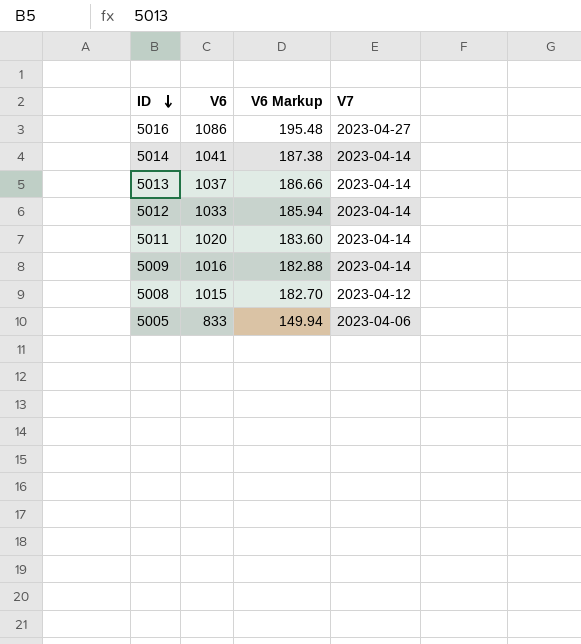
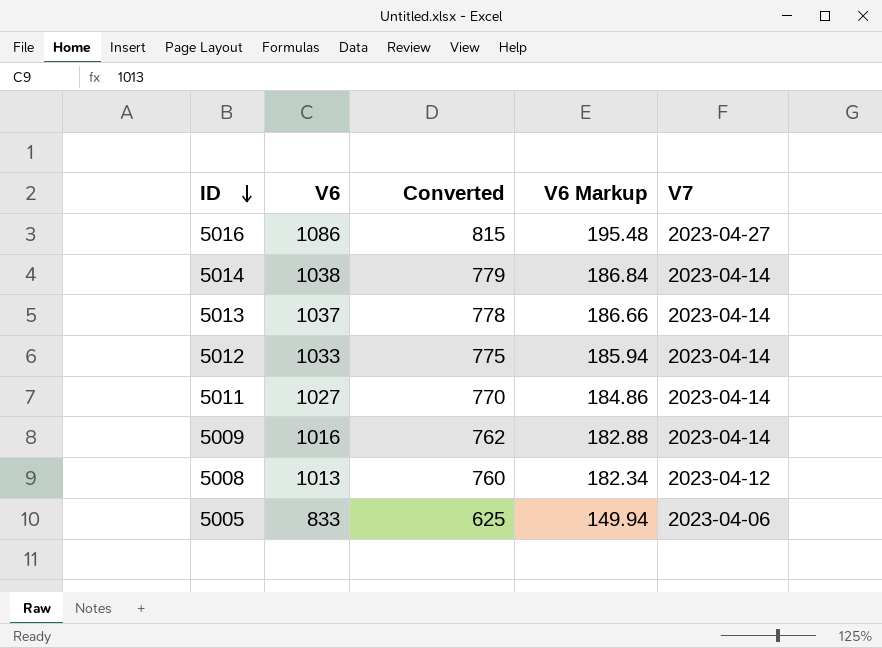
column Converted | formula: none -> [V6] * 0.75
5014 | V6: 1041 -> 1038
5014 | V6 Markup: 187.38 -> 186.84
5011 | V6: 1020 -> 1027
5011 | V6 Markup: 183.60 -> 184.86
5008 | V6: 1015 -> 1013
5008 | V6 Markup: 182.70 -> 182.34

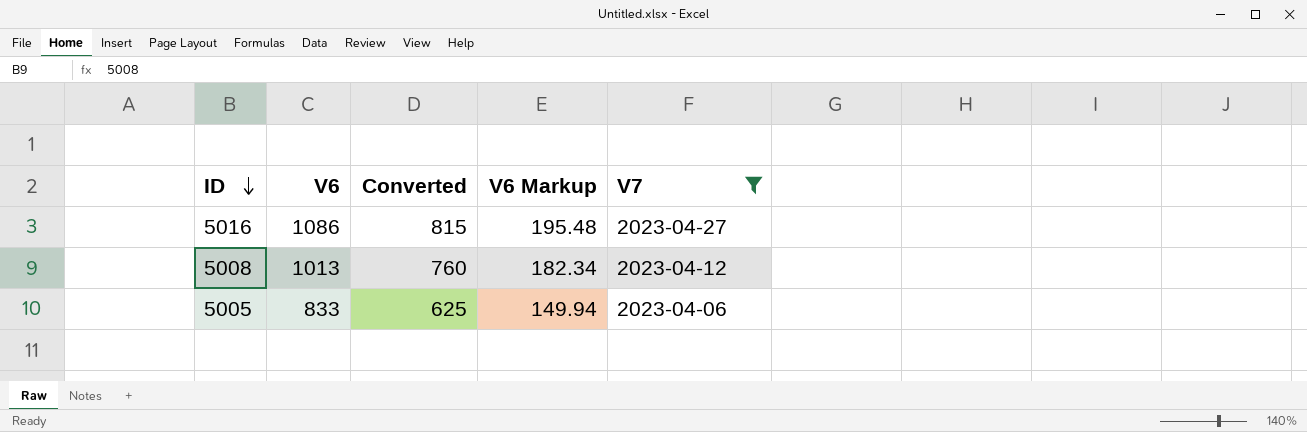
filter: none -> V7 != 2023-04-14

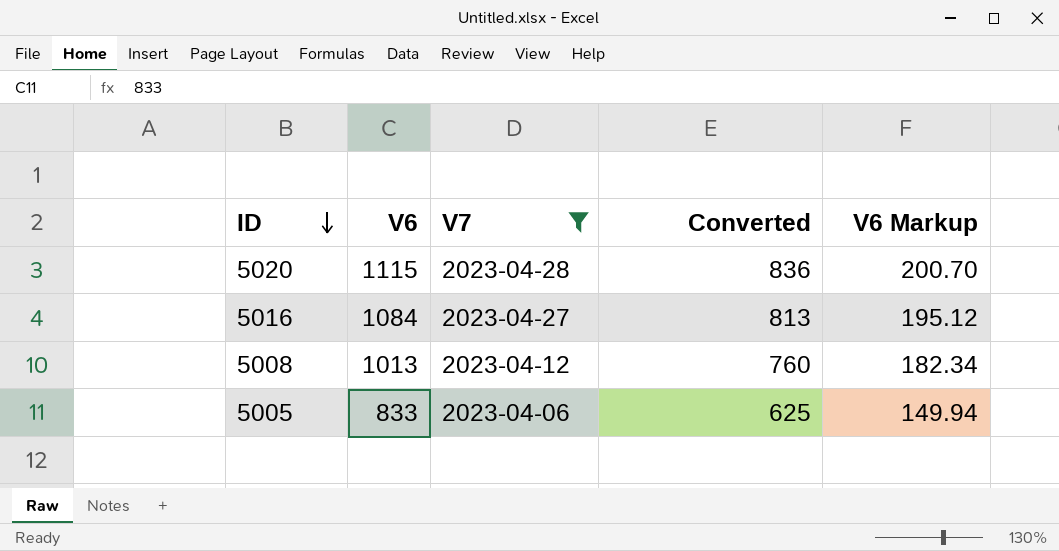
column V7 | position: 5 -> 3
row 5020: none -> 1115 | 2023-04-28 | 836 | 200.70
5016 | V6: 1086 -> 1084
5016 | Converted: 815 -> 813
5016 | V6 Markup: 195.48 -> 195.12

